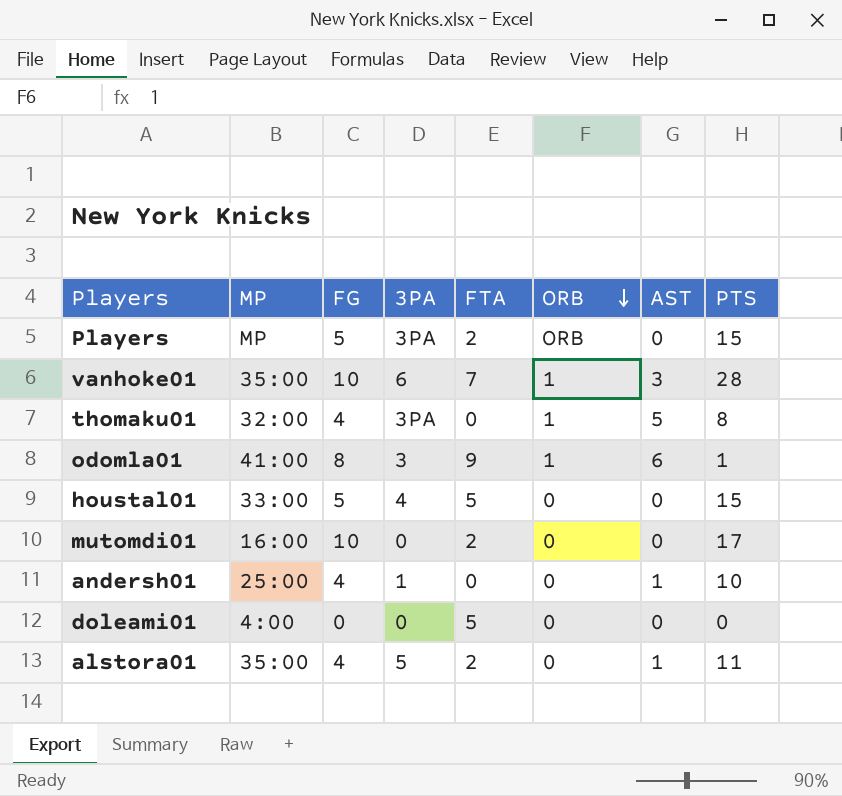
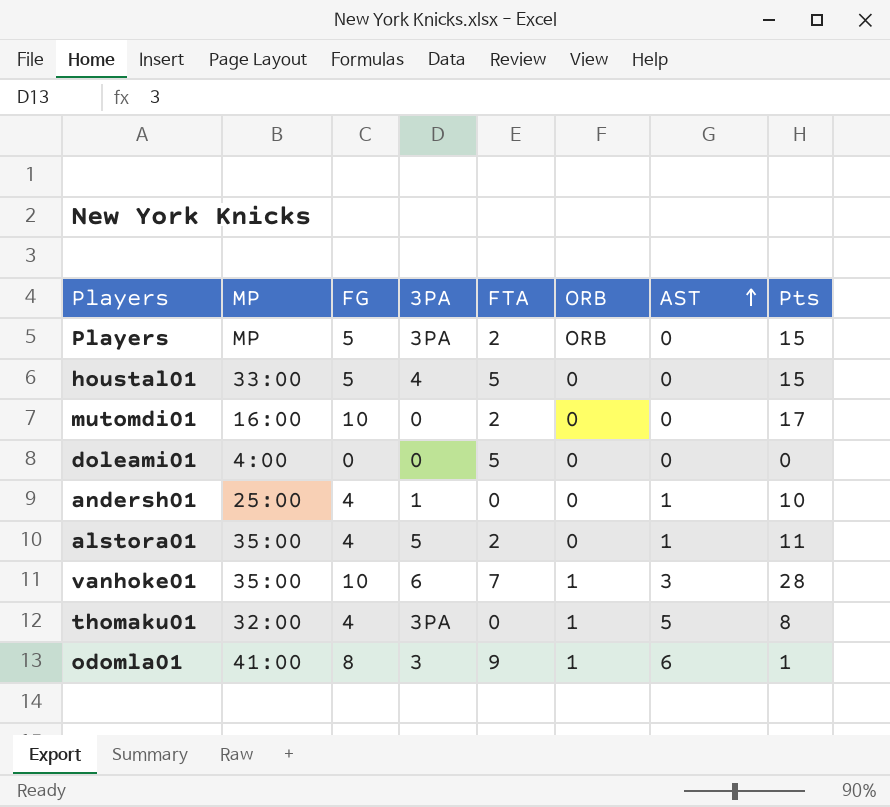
row order: ORB descending -> AST ascending
column name: PTS -> Pts

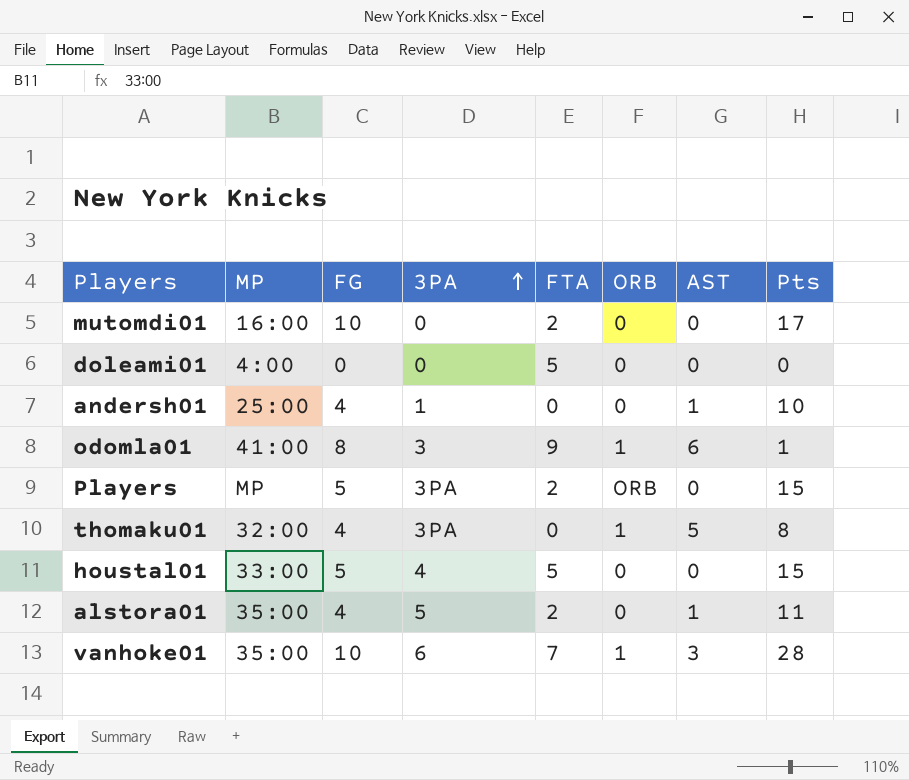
row order: AST ascending -> 3PA ascending

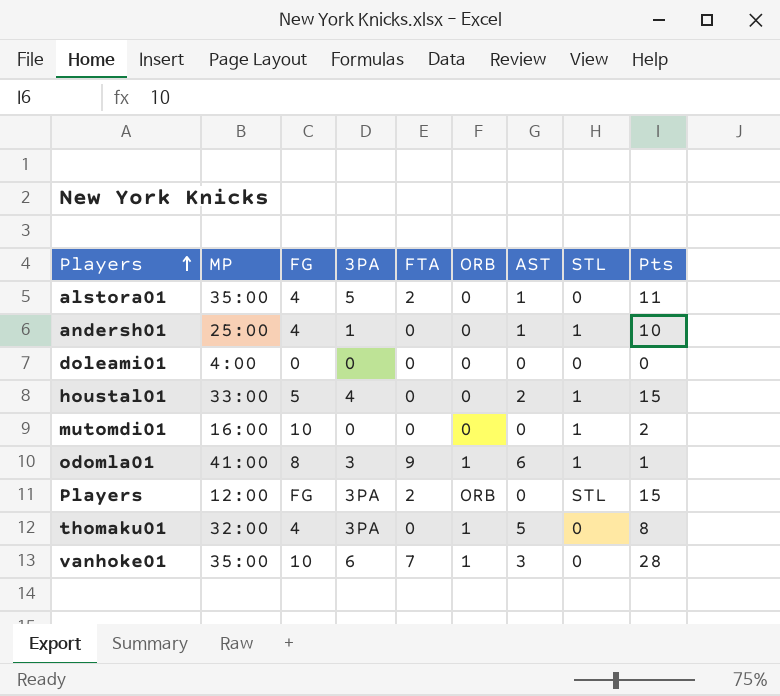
row order: 3PA ascending -> Players ascending
column STL | position: none -> 8
doleami01 | FTA: 5 -> 0
houstal01 | FTA: 5 -> 0
houstal01 | AST: 0 -> 2
mutomdi01 | FTA: 2 -> 0
mutomdi01 | Pts: 17 -> 2
Players | MP: MP -> 12:00
Players | FG: 5 -> FG

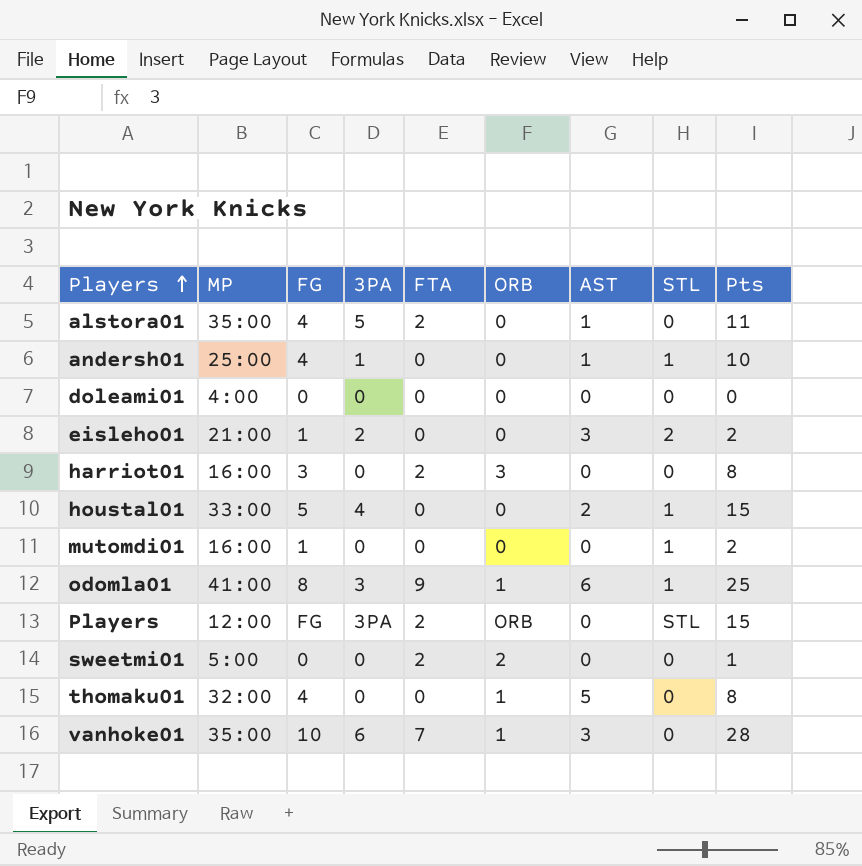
row eisleho01: none -> 21:00 | 1 | 2 | 0 | 0 | 3 | 2 | 2
row harriot01: none -> 16:00 | 3 | 0 | 2 | 3 | 0 | 0 | 8
mutomdi01 | FG: 10 -> 1
odomla01 | Pts: 1 -> 25
row sweetmi01: none -> 5:00 | 0 | 0 | 2 | 2 | 0 | 0 | 1
thomaku01 | 3PA: 3PA -> 0

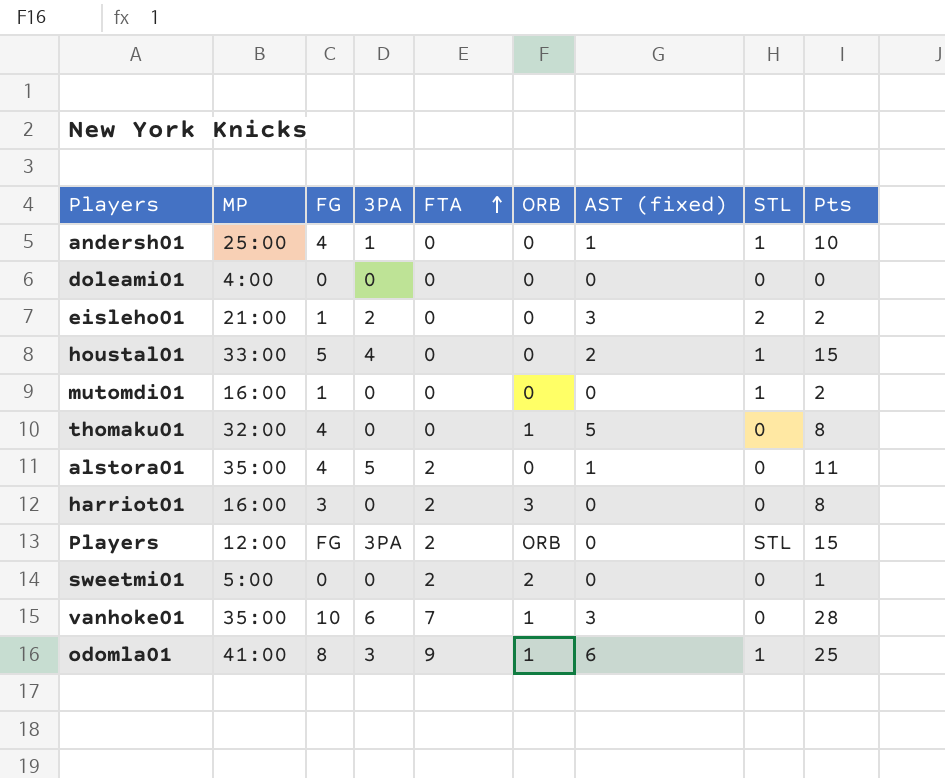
row order: Players ascending -> FTA ascending
column name: AST -> AST (fixed)

